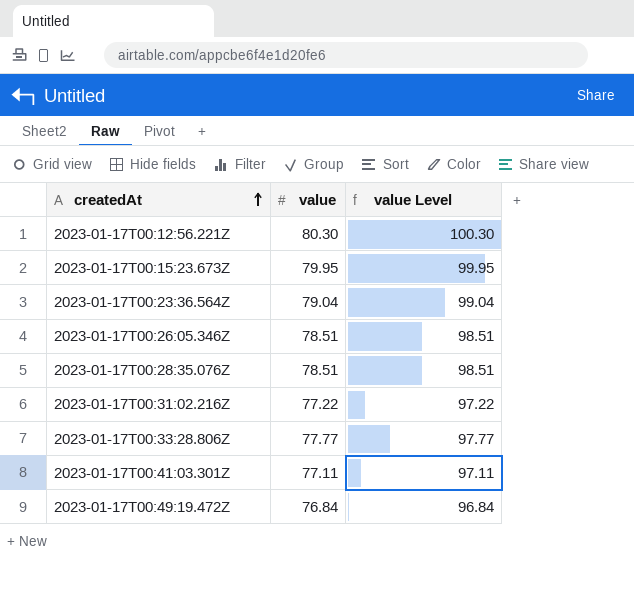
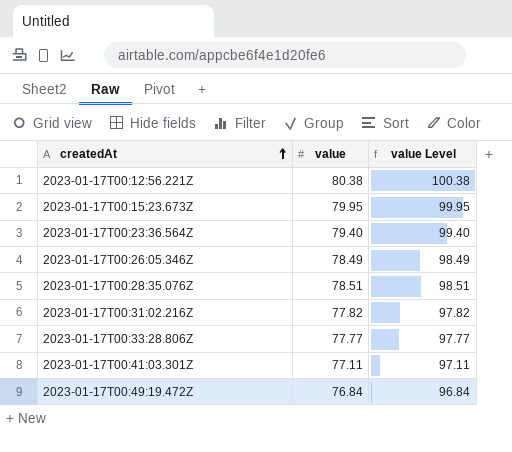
2023-01-17T00:12:56.221Z | value: 80.30 -> 80.38
2023-01-17T00:12:56.221Z | value Level: 100.30 -> 100.38
2023-01-17T00:23:36.564Z | value: 79.04 -> 79.40
2023-01-17T00:23:36.564Z | value Level: 99.04 -> 99.40
2023-01-17T00:26:05.346Z | value: 78.51 -> 78.49
2023-01-17T00:26:05.346Z | value Level: 98.51 -> 98.49
2023-01-17T00:31:02.216Z | value: 77.22 -> 77.82
2023-01-17T00:31:02.216Z | value Level: 97.22 -> 97.82

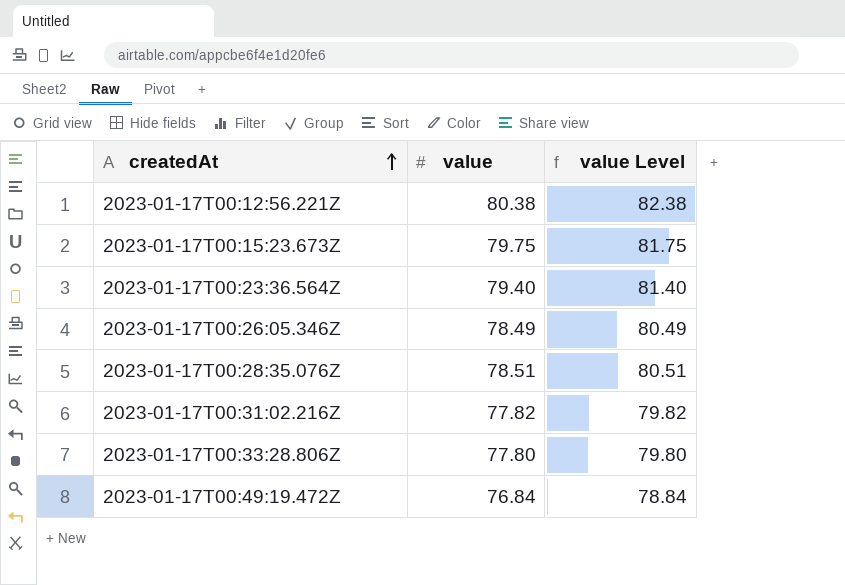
column value Level | formula: [value] + 20 -> [value] + 2
row 2023-01-17T00:41:03.301Z: 77.11 | 97.11 -> none
2023-01-17T00:15:23.673Z | value: 79.95 -> 79.75
2023-01-17T00:33:28.806Z | value: 77.77 -> 77.80

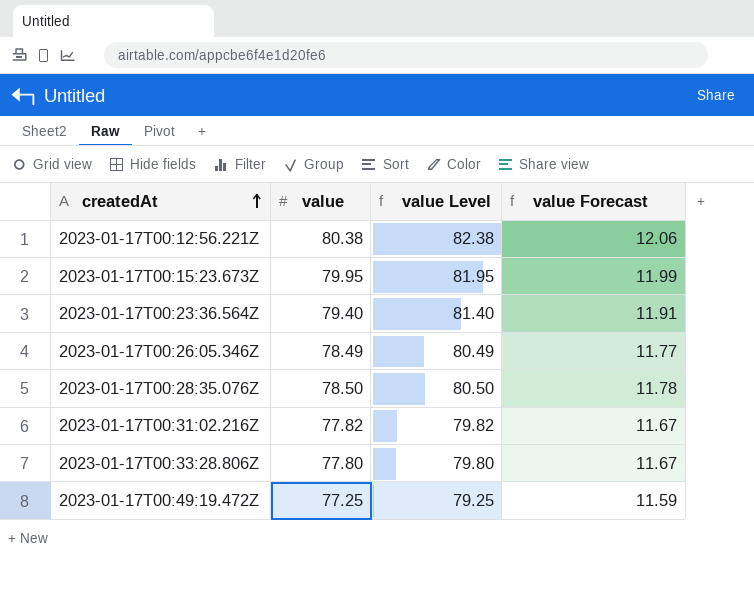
column value Forecast | formula: none -> [value] * 0.15
2023-01-17T00:15:23.673Z | value: 79.75 -> 79.95
2023-01-17T00:15:23.673Z | value Level: 81.75 -> 81.95
2023-01-17T00:28:35.076Z | value: 78.51 -> 78.50
2023-01-17T00:28:35.076Z | value Level: 80.51 -> 80.50
2023-01-17T00:49:19.472Z | value: 76.84 -> 77.25
2023-01-17T00:49:19.472Z | value Level: 78.84 -> 79.25

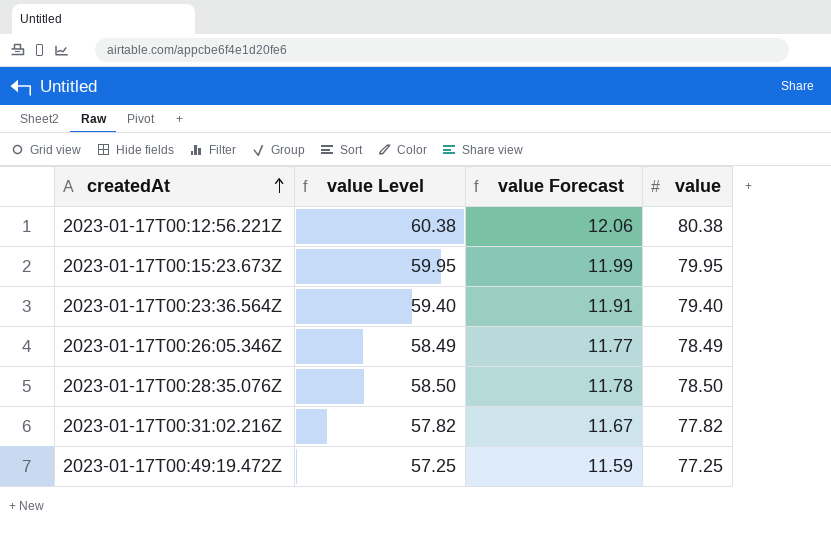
column value Level | formula: [value] + 2 -> [value] - 20
column value | position: 2 -> 4
row 2023-01-17T00:33:28.806Z: 77.80 | 79.80 | 11.67 -> none

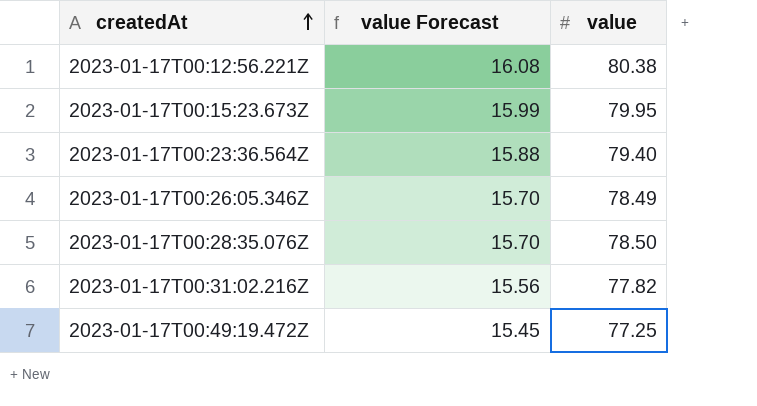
column value Level | formula: [value] - 20 -> none
column value Forecast | formula: [value] * 0.15 -> [value] * 0.2

